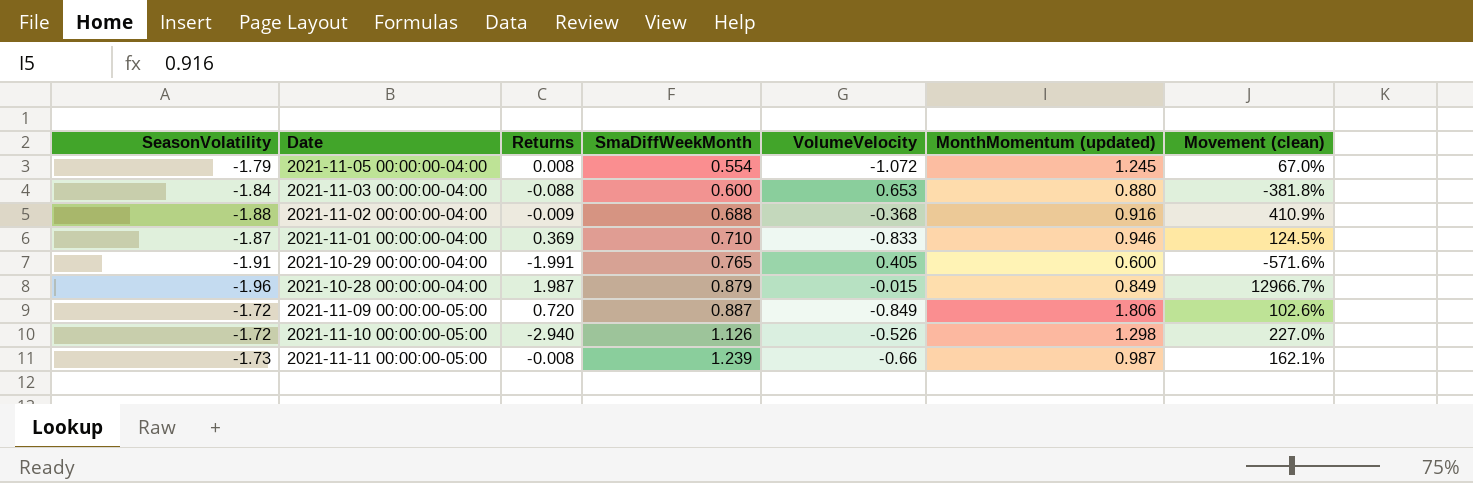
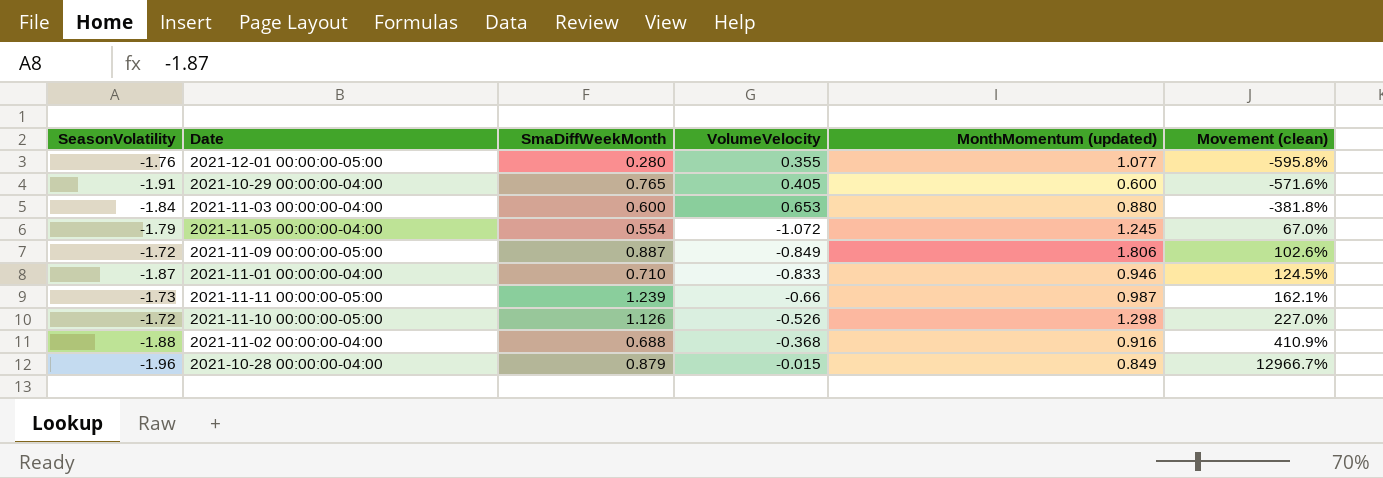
row order: SmaDiffWeekMonth ascending -> Movement (clean) ascending
column Returns | position: 3 -> none
row 2021-12-01 00:00:00-05:00: none -> -1.76 | 0.280 | 0.355 | 1.077 | -595.8%

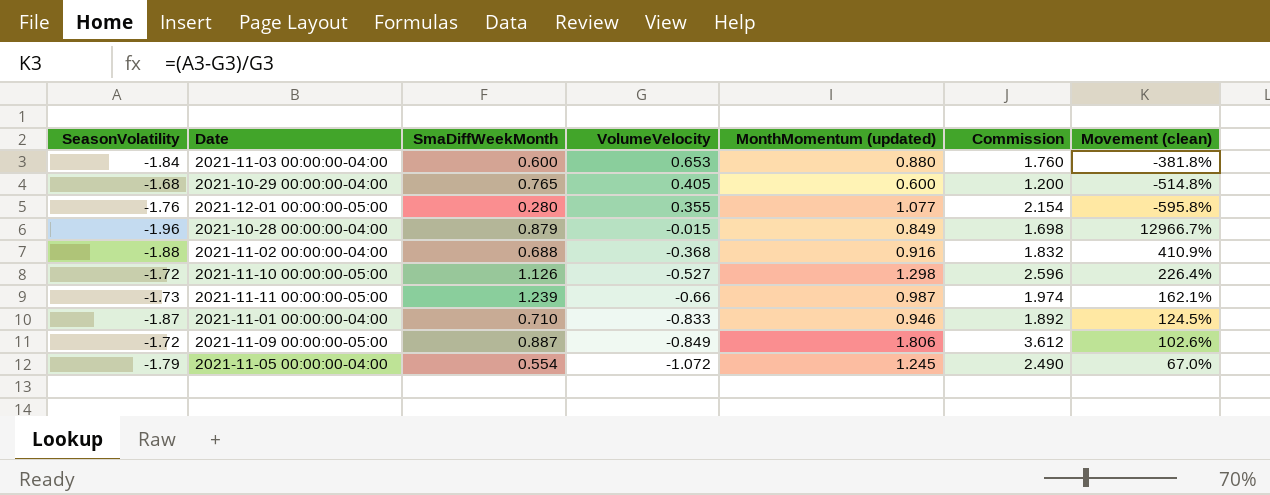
row order: Movement (clean) ascending -> VolumeVelocity descending
column Commission | formula: none -> [MonthMomentum (updated)] * 2
2021-10-29 00:00:00-04:00 | SeasonVolatility: -1.91 -> -1.68
2021-10-29 00:00:00-04:00 | Movement (clean): -571.6% -> -514.8%
2021-11-10 00:00:00-05:00 | VolumeVelocity: -0.526 -> -0.527
2021-11-10 00:00:00-05:00 | Movement (clean): 227.0% -> 226.4%

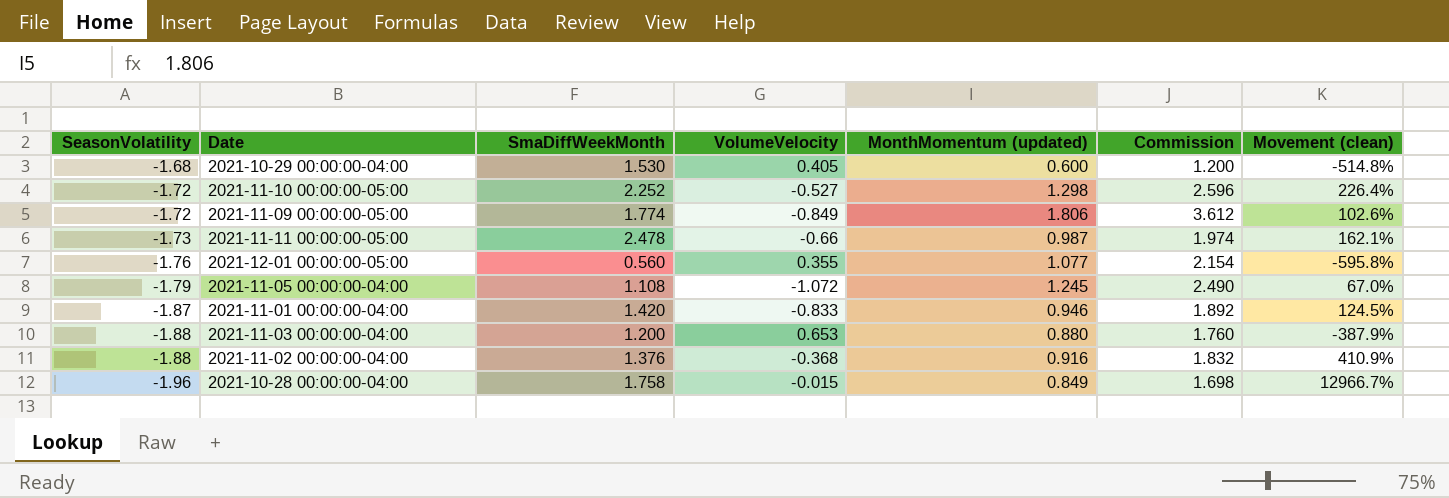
row order: VolumeVelocity descending -> SeasonVolatility descending
2021-10-29 00:00:00-04:00 | SmaDiffWeekMonth: 0.765 -> 1.530
2021-11-10 00:00:00-05:00 | SmaDiffWeekMonth: 1.126 -> 2.252
2021-11-09 00:00:00-05:00 | SmaDiffWeekMonth: 0.887 -> 1.774
2021-11-11 00:00:00-05:00 | SmaDiffWeekMonth: 1.239 -> 2.478
2021-12-01 00:00:00-05:00 | SmaDiffWeekMonth: 0.280 -> 0.560
2021-11-05 00:00:00-04:00 | SmaDiffWeekMonth: 0.554 -> 1.108
2021-11-01 00:00:00-04:00 | SmaDiffWeekMonth: 0.710 -> 1.420
2021-11-03 00:00:00-04:00 | SeasonVolatility: -1.84 -> -1.88
2021-11-03 00:00:00-04:00 | SmaDiffWeekMonth: 0.600 -> 1.200
2021-11-03 00:00:00-04:00 | Movement (clean): -381.8% -> -387.9%
2021-11-02 00:00:00-04:00 | SmaDiffWeekMonth: 0.688 -> 1.376
2021-10-28 00:00:00-04:00 | SmaDiffWeekMonth: 0.879 -> 1.758

